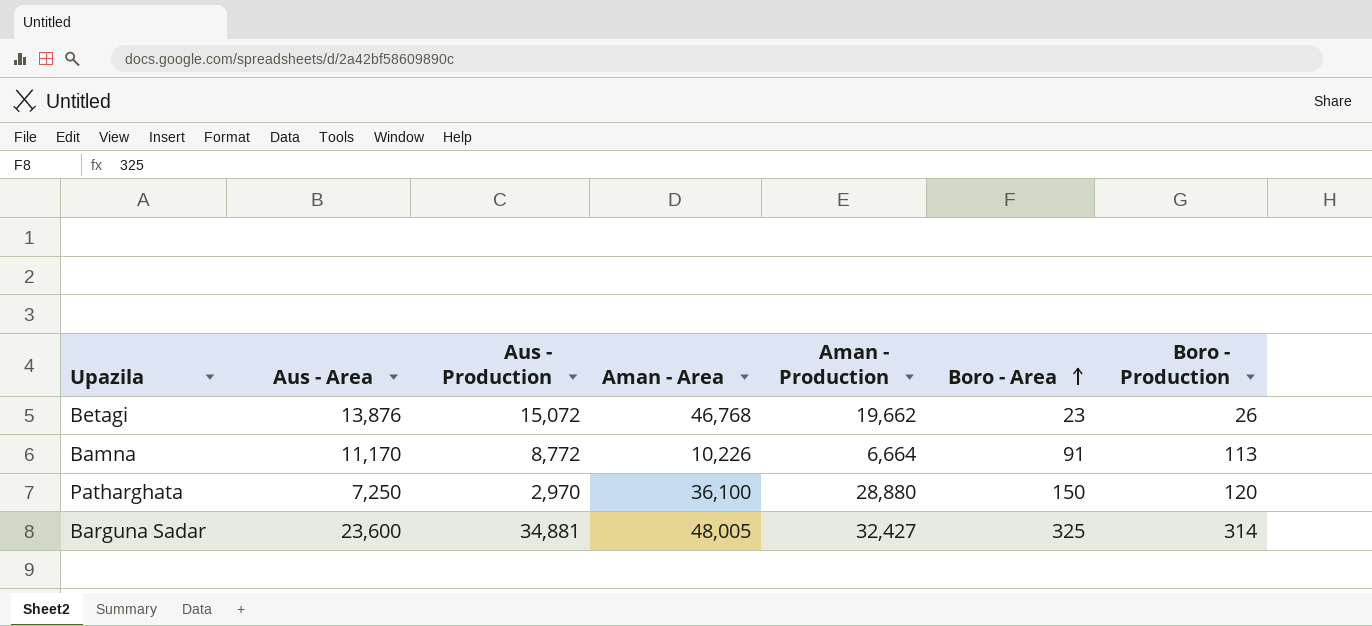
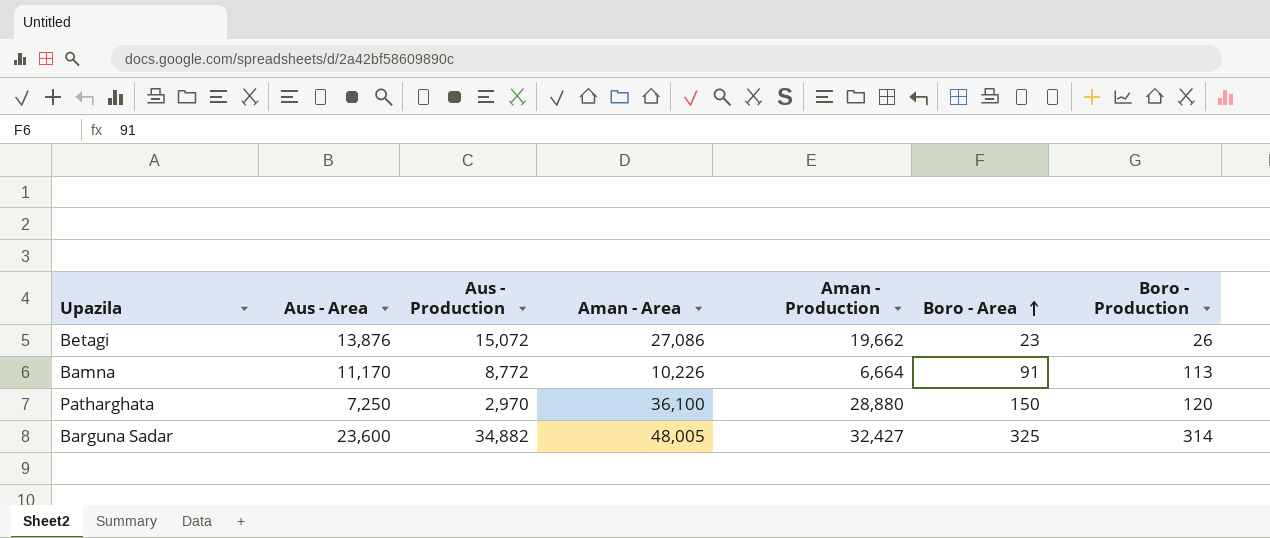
Betagi | Aman - Area: 46,768 -> 27,086
Barguna Sadar | Aus - Production: 34,881 -> 34,882

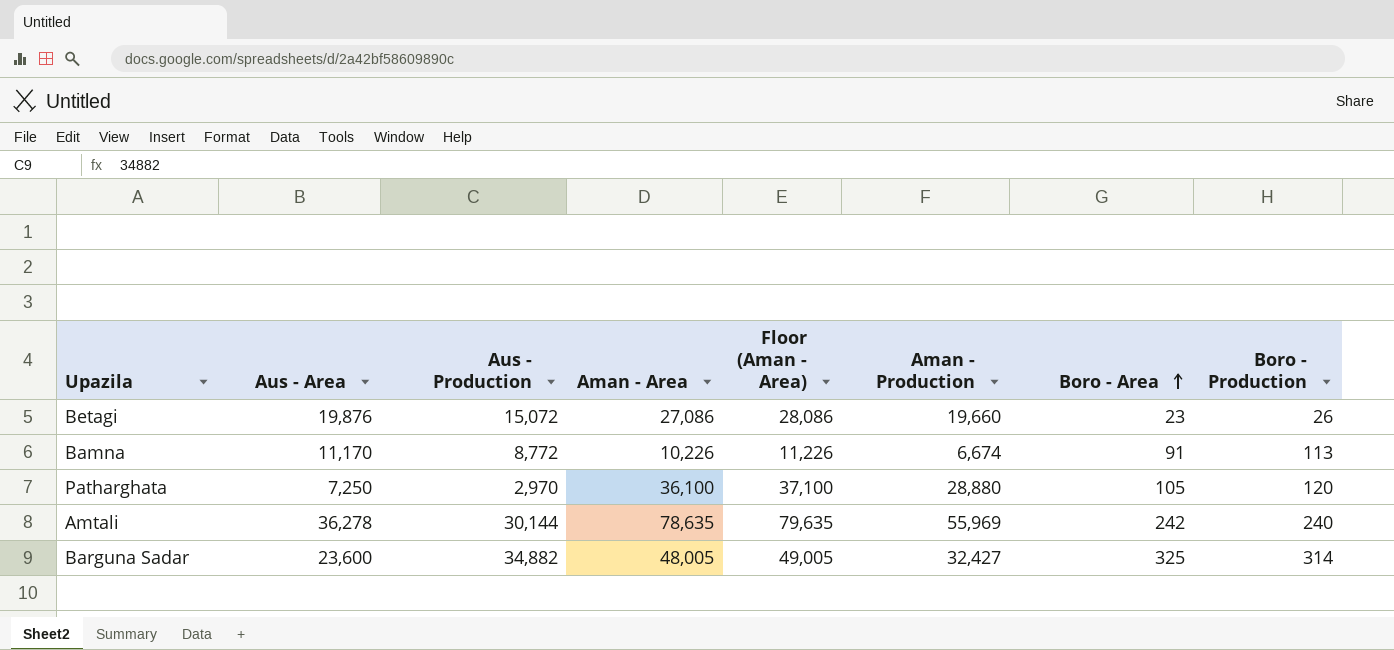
column Floor (Aman - Area) | formula: none -> [Aman - Area] + 1000
Betagi | Aus - Area: 13,876 -> 19,876
Betagi | Aman - Production: 19,662 -> 19,660
Bamna | Aman - Production: 6,664 -> 6,674
Patharghata | Boro - Area: 150 -> 105
row Amtali: none -> 36,278 | 30,144 | 78,635 | 79,635 | 55,969 | 242 | 240

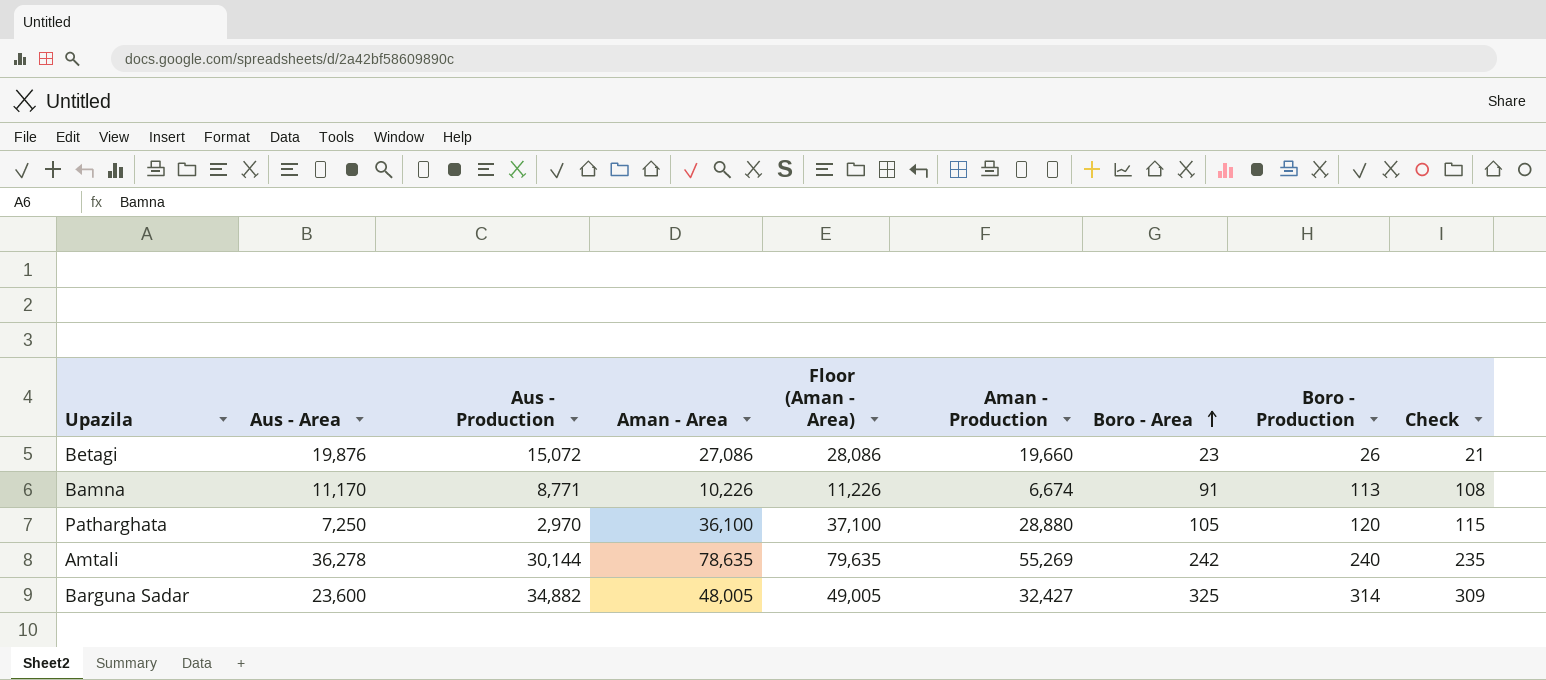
column Check | formula: none -> [Boro - Production] - 5
Bamna | Aus - Production: 8,772 -> 8,771
Amtali | Aman - Production: 55,969 -> 55,269

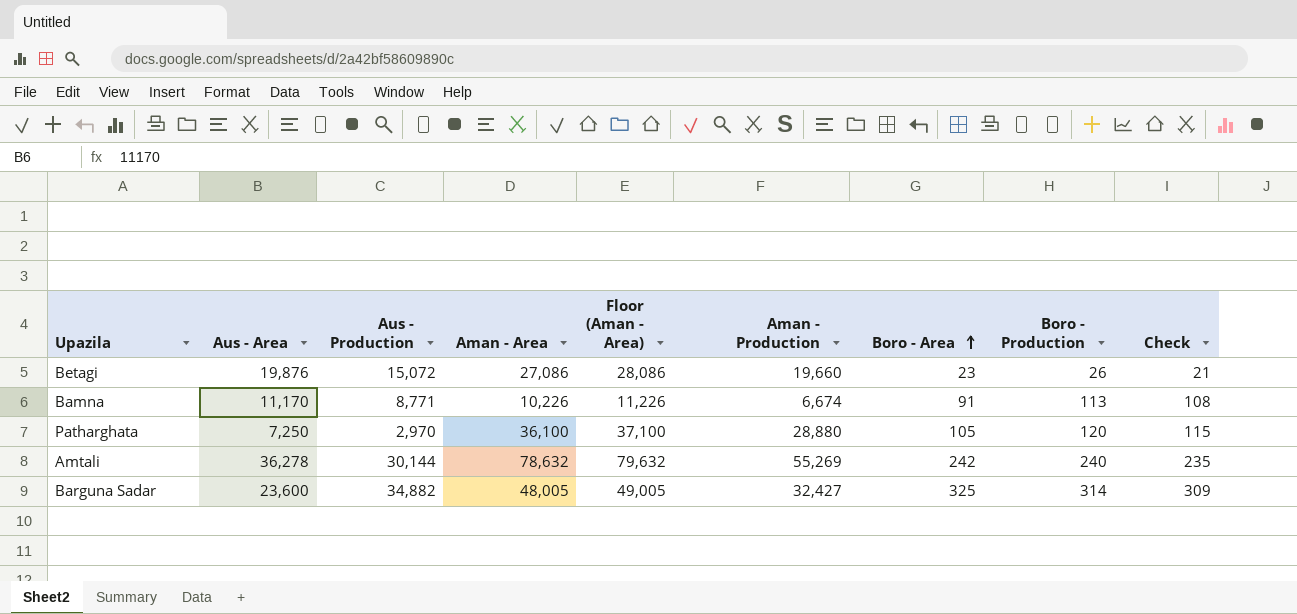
Amtali | Aman - Area: 78,635 -> 78,632
Amtali | Floor (Aman - Area): 79,635 -> 79,632

